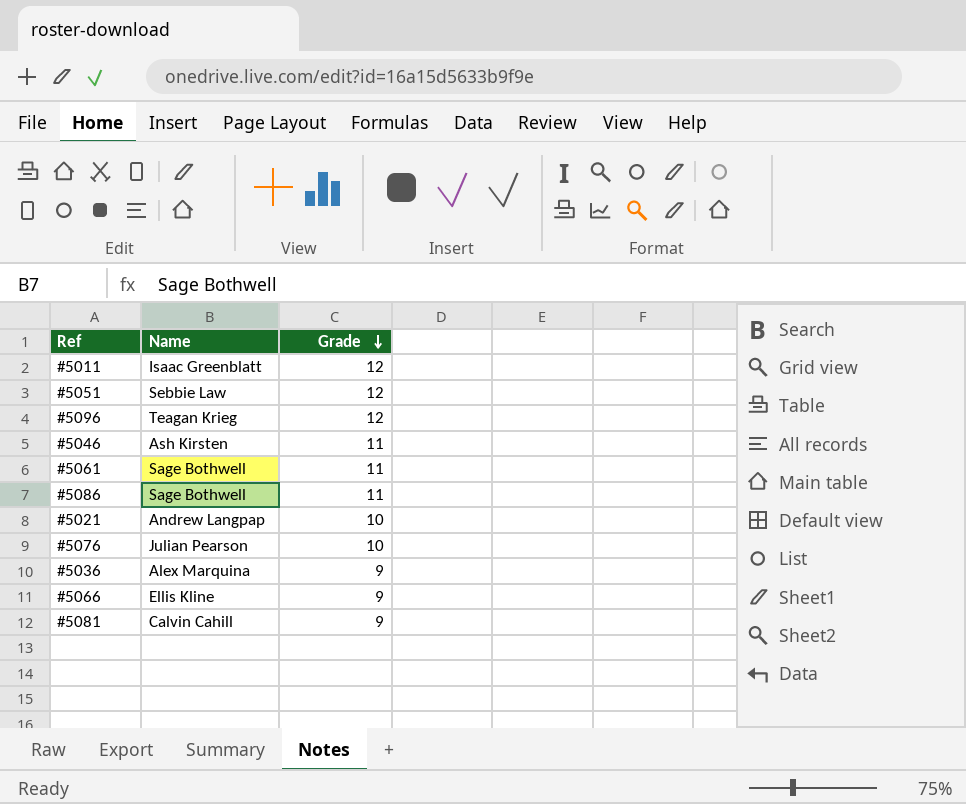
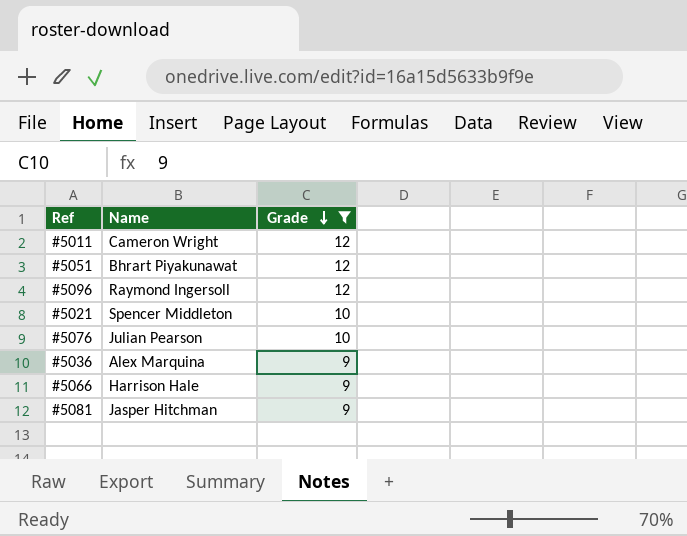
filter: none -> Grade != 11
#5011 | Name: Isaac Greenblatt -> Cameron Wright
#5051 | Name: Sebbie Law -> Bhrart Piyakunawat
#5096 | Name: Teagan Krieg -> Raymond Ingersoll
#5021 | Name: Andrew Langpap -> Spencer Middleton
#5066 | Name: Ellis Kline -> Harrison Hale
#5081 | Name: Calvin Cahill -> Jasper Hitchman

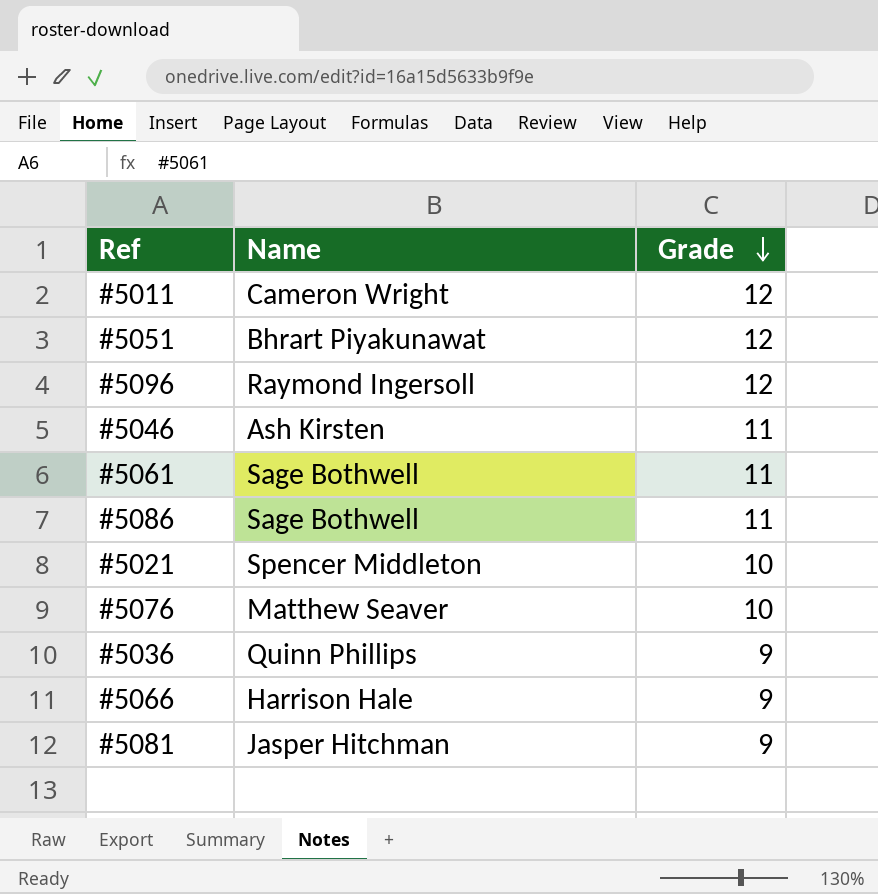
filter: Grade != 11 -> none
#5076 | Name: Julian Pearson -> Matthew Seaver
#5036 | Name: Alex Marquina -> Quinn Phillips

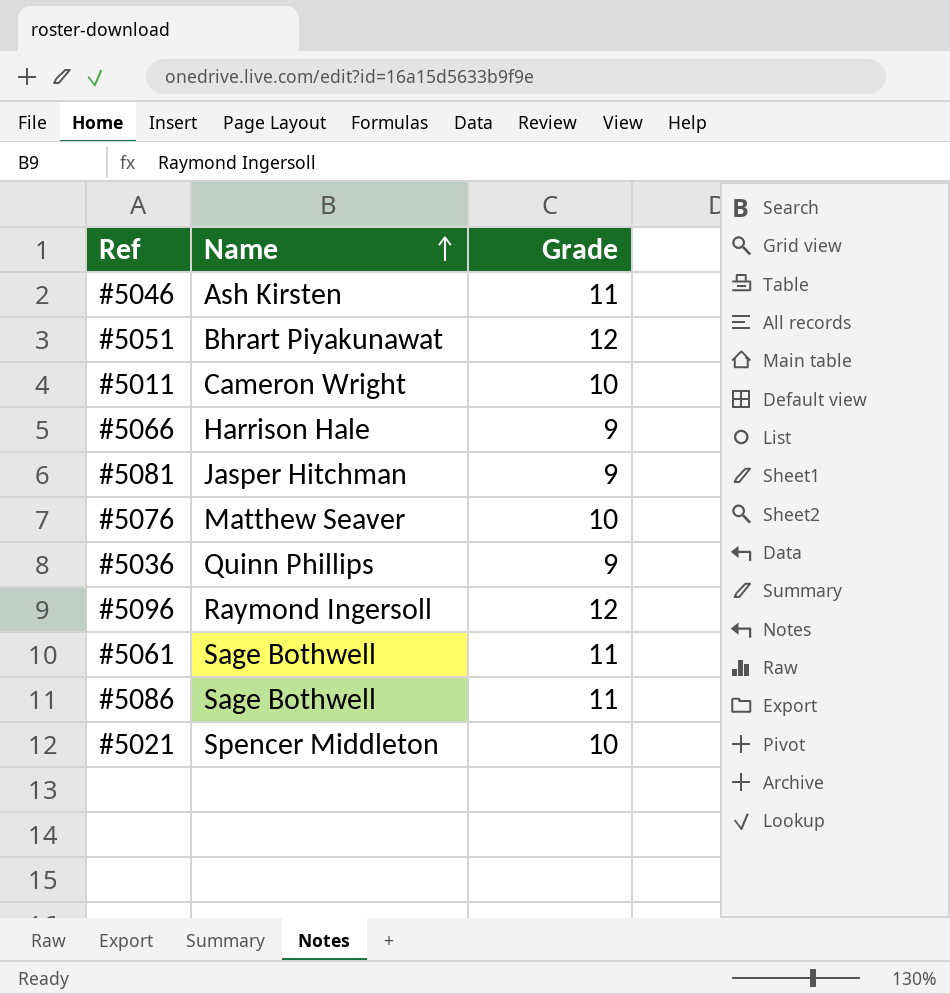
row order: Grade descending -> Name ascending
#5011 | Grade: 12 -> 10

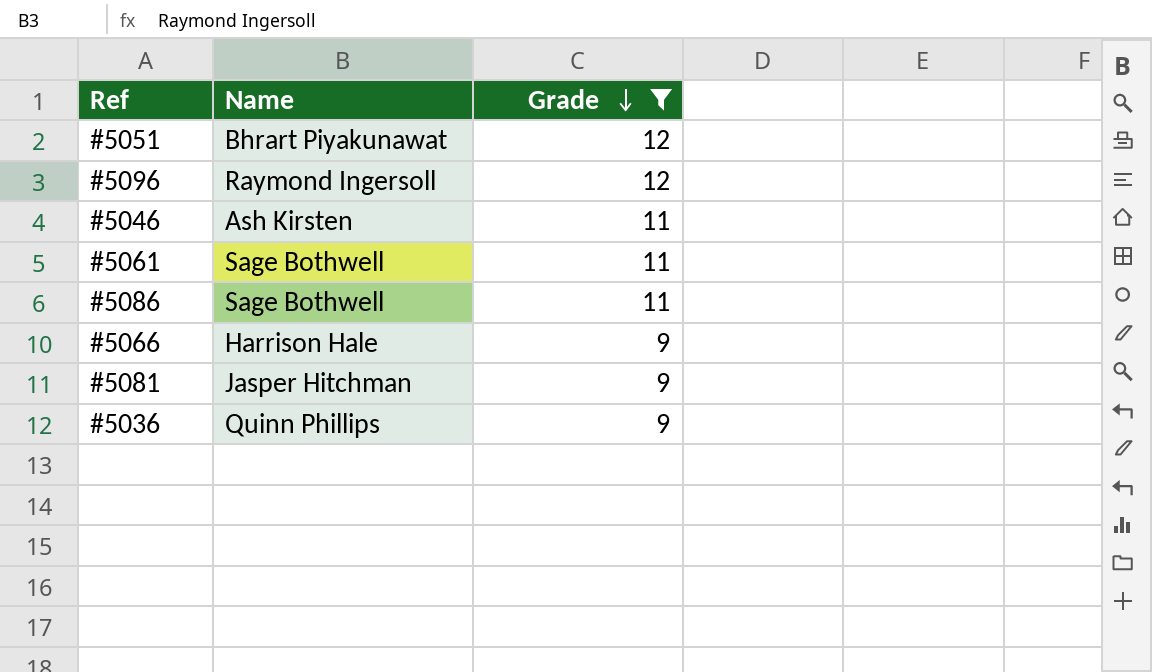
filter: none -> Grade != 10
row order: Name ascending -> Grade descending

